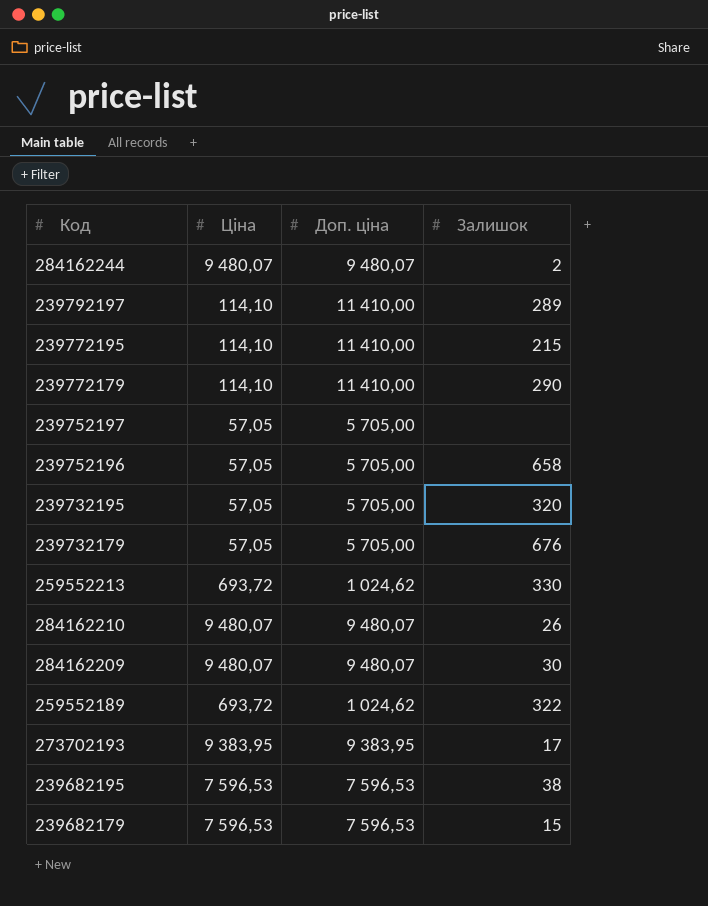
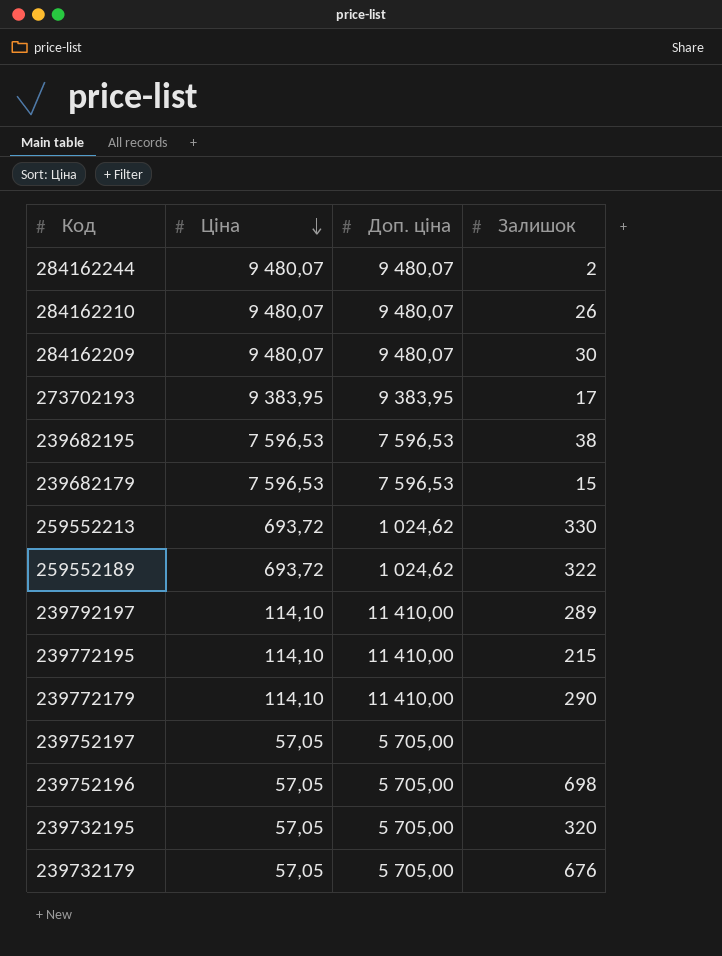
row order: none -> Ціна descending
239752196 | Залишок: 658 -> 698

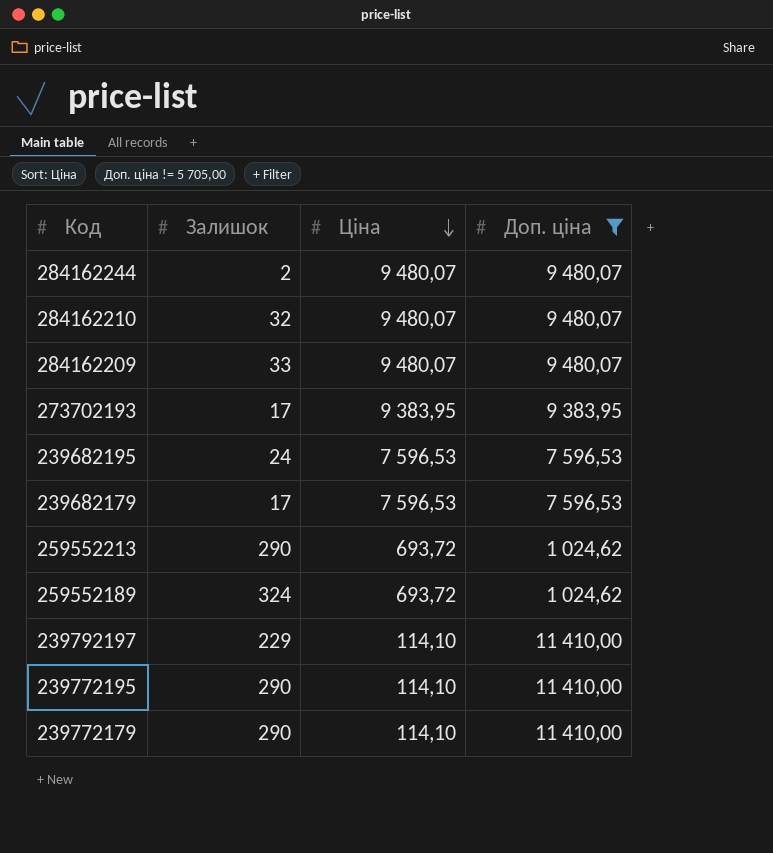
filter: none -> Доп. ціна != 5 705,00
column Залишок | position: 4 -> 2
284162210 | Залишок: 26 -> 32
284162209 | Залишок: 30 -> 33
239682195 | Залишок: 38 -> 24
239682179 | Залишок: 15 -> 17
259552213 | Залишок: 330 -> 290
259552189 | Залишок: 322 -> 324
239792197 | Залишок: 289 -> 229
239772195 | Залишок: 215 -> 290

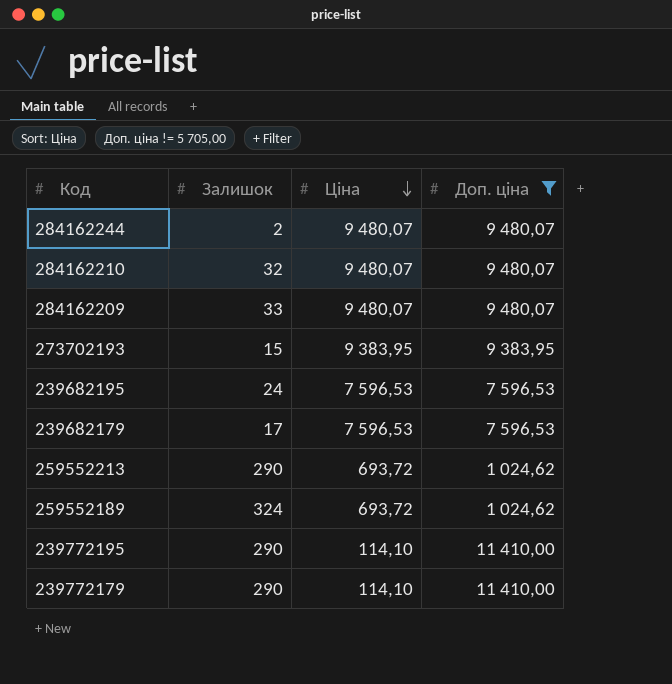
row 239792197: 229 | 114,10 | 11 410,00 -> none
273702193 | Залишок: 17 -> 15

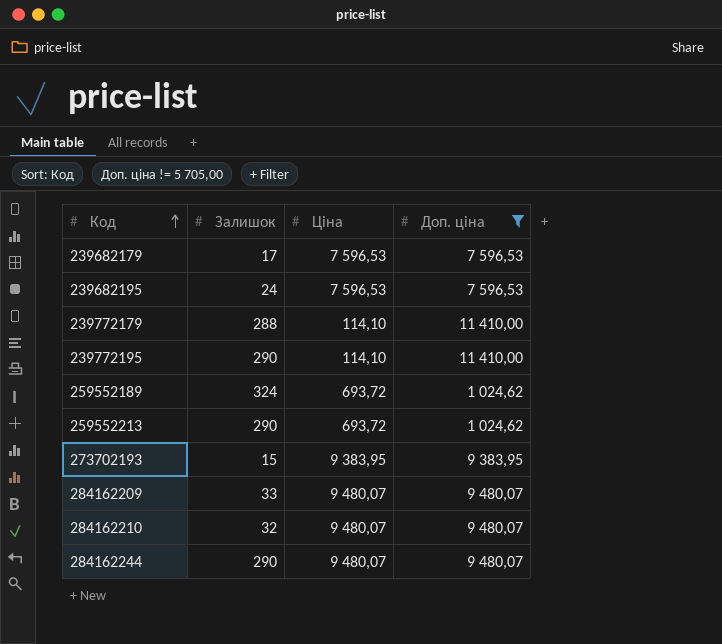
row order: Ціна descending -> Код ascending
239772179 | Залишок: 290 -> 288
284162244 | Залишок: 2 -> 290

